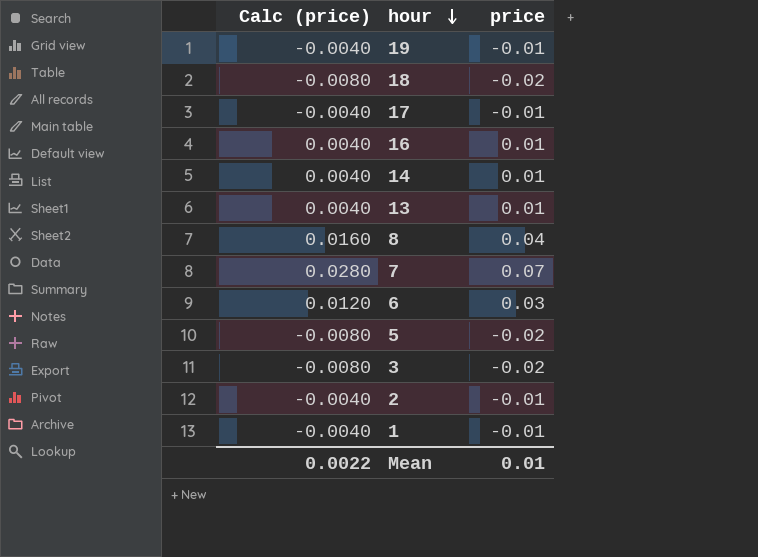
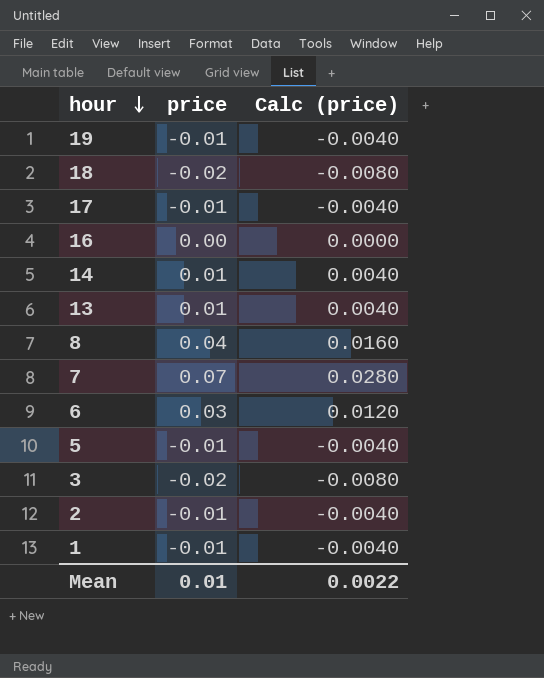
column Calc (price) | position: 1 -> 3
16 | price: 0.01 -> 0.00
16 | Calc (price): 0.0040 -> 0.0000
5 | price: -0.02 -> -0.01
5 | Calc (price): -0.0080 -> -0.0040

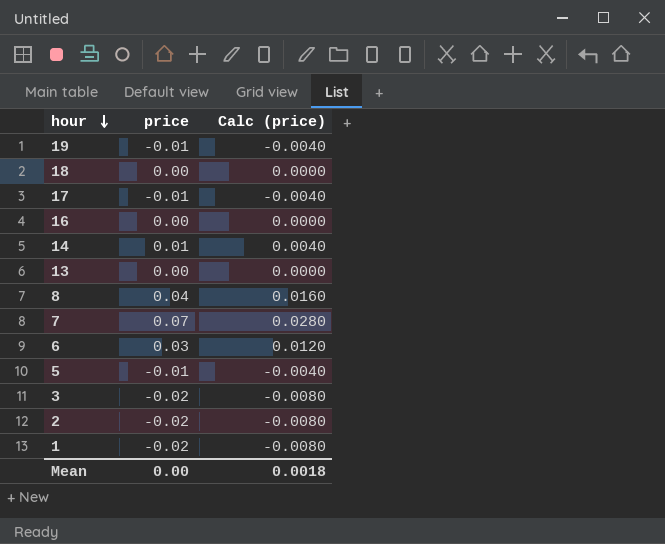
18 | price: -0.02 -> 0.00
18 | Calc (price): -0.0080 -> 0.0000
13 | price: 0.01 -> 0.00
13 | Calc (price): 0.0040 -> 0.0000
2 | price: -0.01 -> -0.02
2 | Calc (price): -0.0040 -> -0.0080
1 | price: -0.01 -> -0.02
1 | Calc (price): -0.0040 -> -0.0080
Mean | price: 0.01 -> 0.00
Mean | Calc (price): 0.0022 -> 0.0018

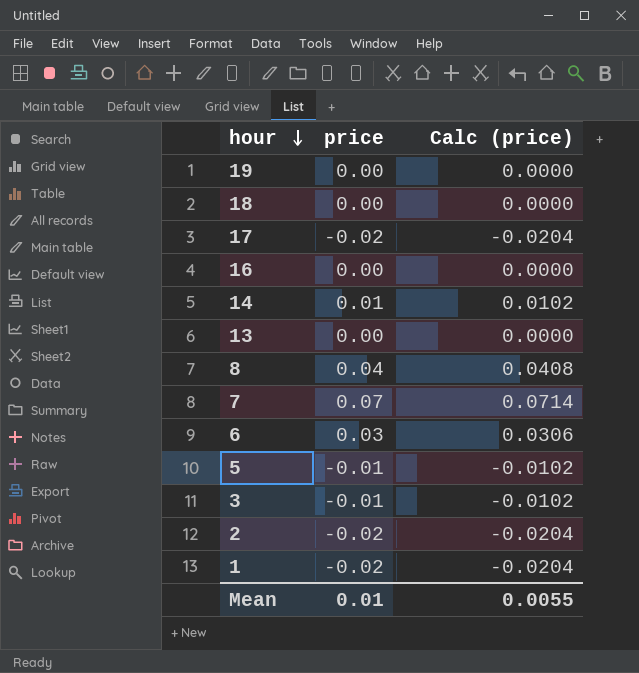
column Calc (price) | formula: [price] * 0.4 -> [price] * 1.02
19 | price: -0.01 -> 0.00
17 | price: -0.01 -> -0.02
3 | price: -0.02 -> -0.01
Mean | price: 0.00 -> 0.01
Mean | Calc (price): 0.0018 -> 0.0055

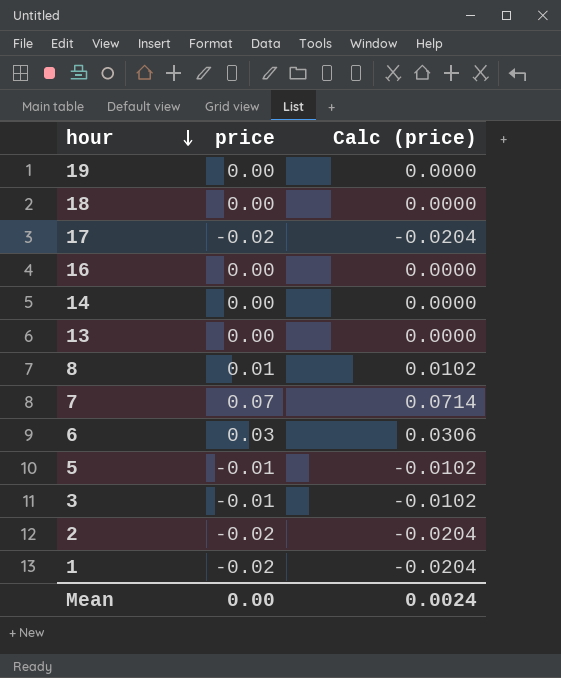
14 | price: 0.01 -> 0.00
14 | Calc (price): 0.0102 -> 0.0000
8 | price: 0.04 -> 0.01
8 | Calc (price): 0.0408 -> 0.0102
Mean | price: 0.01 -> 0.00
Mean | Calc (price): 0.0055 -> 0.0024

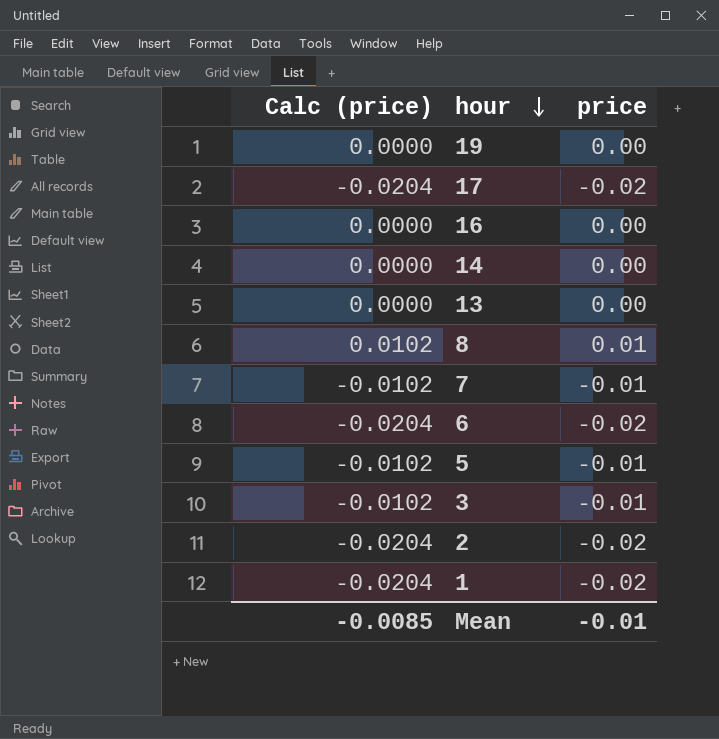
column Calc (price) | position: 3 -> 1
row 18: 0.00 | 0.0000 -> none
7 | Calc (price): 0.0714 -> -0.0102
7 | price: 0.07 -> -0.01
6 | Calc (price): 0.0306 -> -0.0204
6 | price: 0.03 -> -0.02
Mean | Calc (price): 0.0024 -> -0.0085
Mean | price: 0.00 -> -0.01

